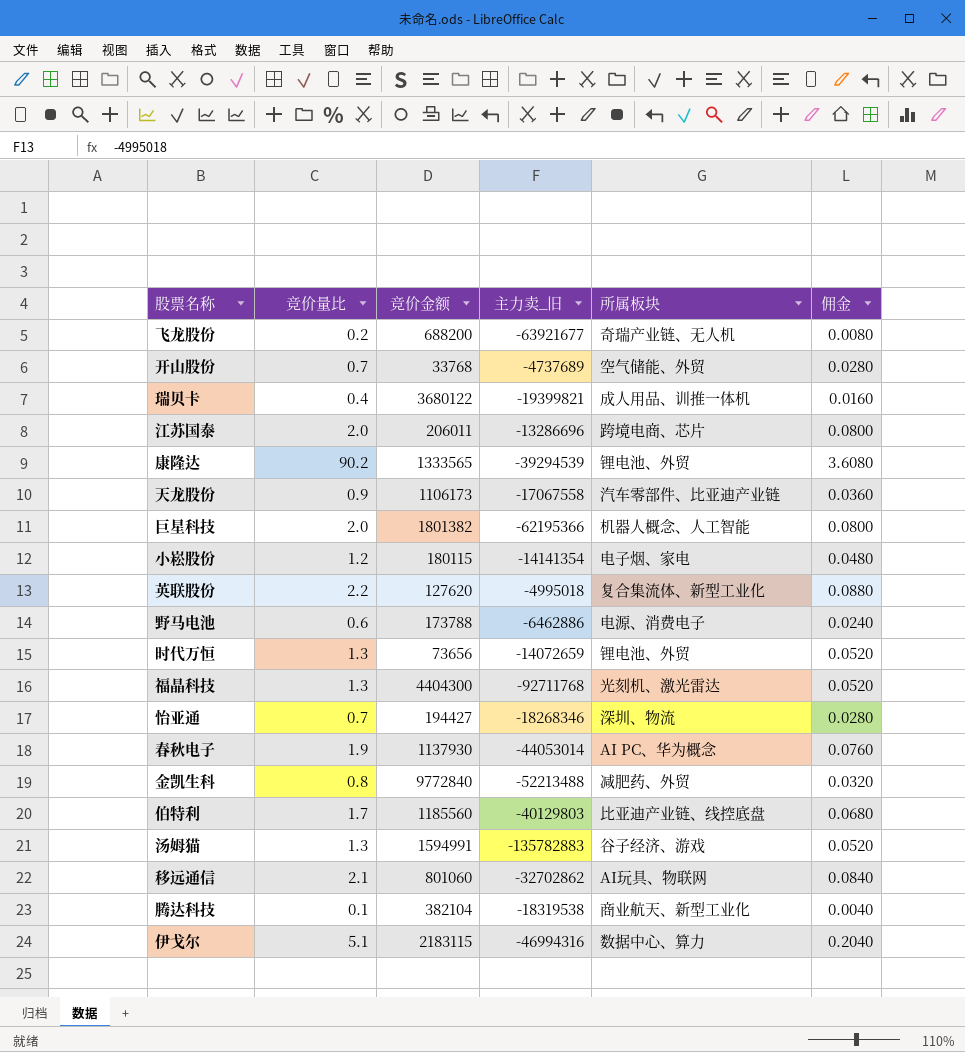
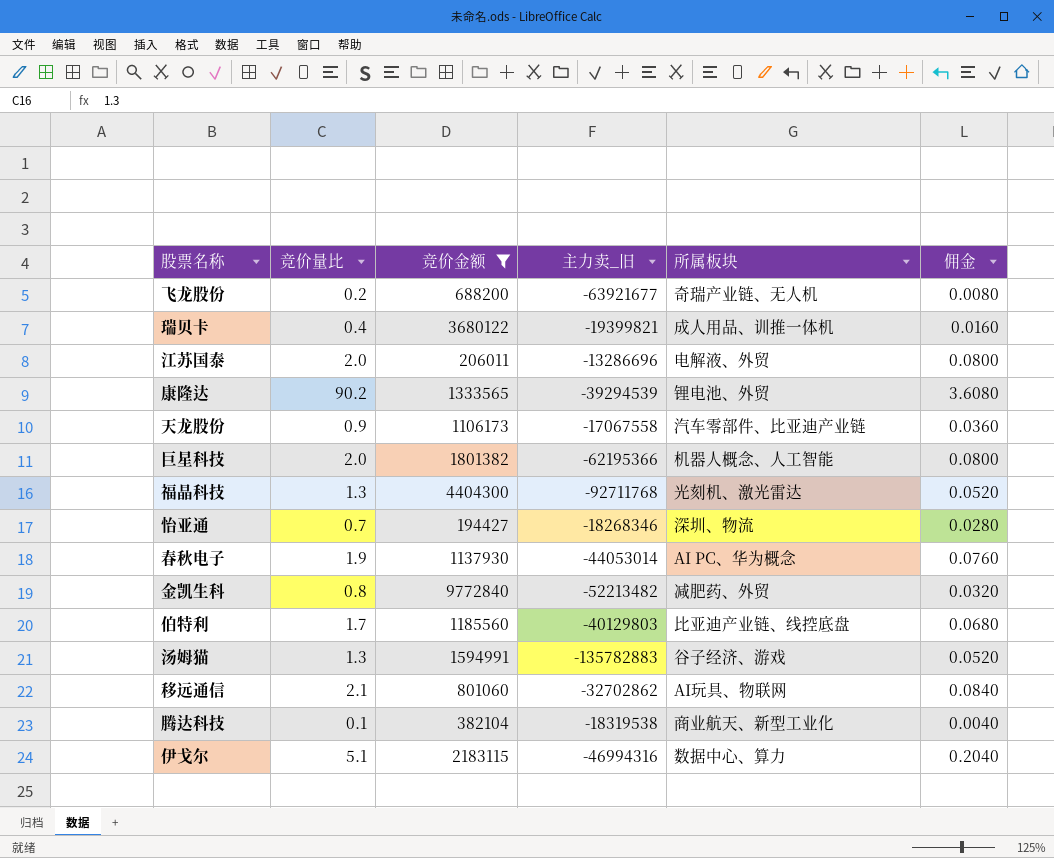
filter: none -> 竞价金额 >= 194427
江苏国泰 | 所属板块: 跨境电商、芯片 -> 电解液、外贸
金凯生科 | 主力卖_旧: -52213488 -> -52213482

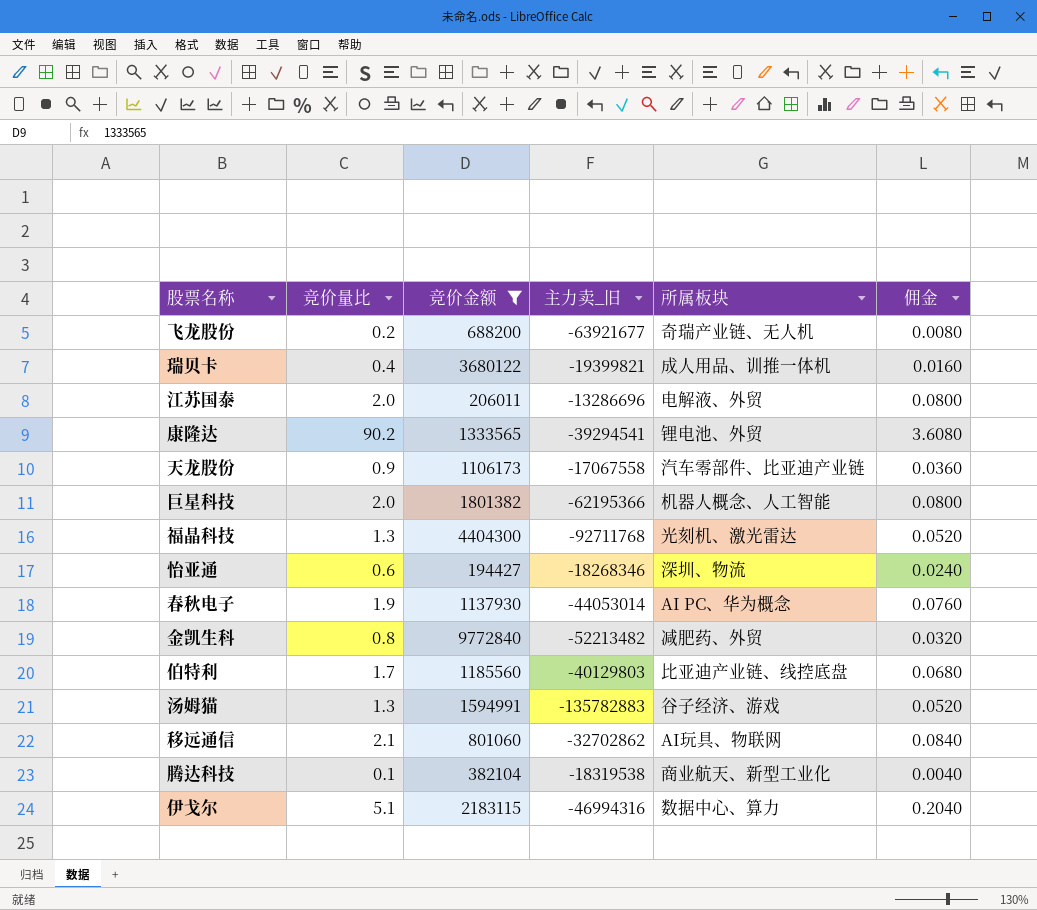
康隆达 | 主力卖_旧: -39294539 -> -39294541
怡亚通 | 竞价量比: 0.7 -> 0.6
怡亚通 | 佣金: 0.0280 -> 0.0240

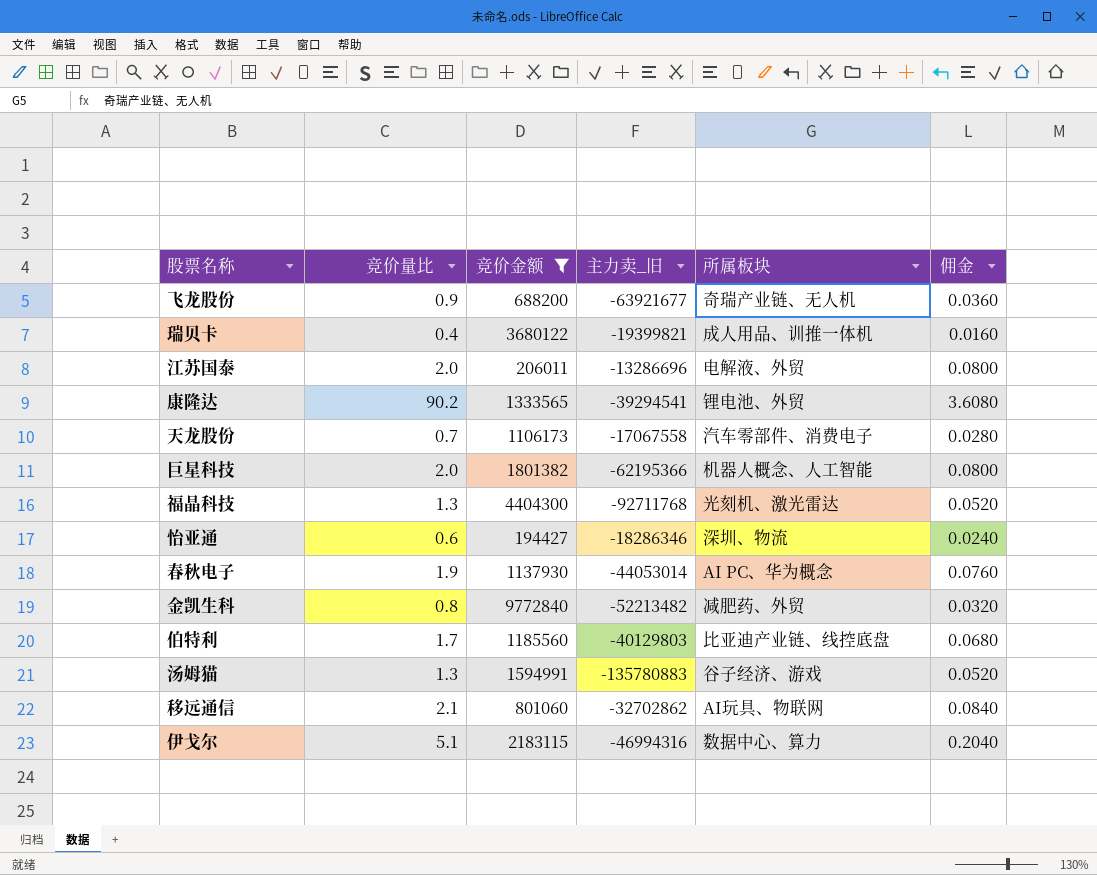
row 腾达科技: 0.1 | 382104 | -18319538 | 商业航天、新型工业化 | 0.0040 -> none
飞龙股份 | 竞价量比: 0.2 -> 0.9
飞龙股份 | 佣金: 0.0080 -> 0.0360
天龙股份 | 竞价量比: 0.9 -> 0.7
天龙股份 | 所属板块: 汽车零部件、比亚迪产业链 -> 汽车零部件、消费电子
天龙股份 | 佣金: 0.0360 -> 0.0280
怡亚通 | 主力卖_旧: -18268346 -> -18286346
汤姆猫 | 主力卖_旧: -135782883 -> -135780883

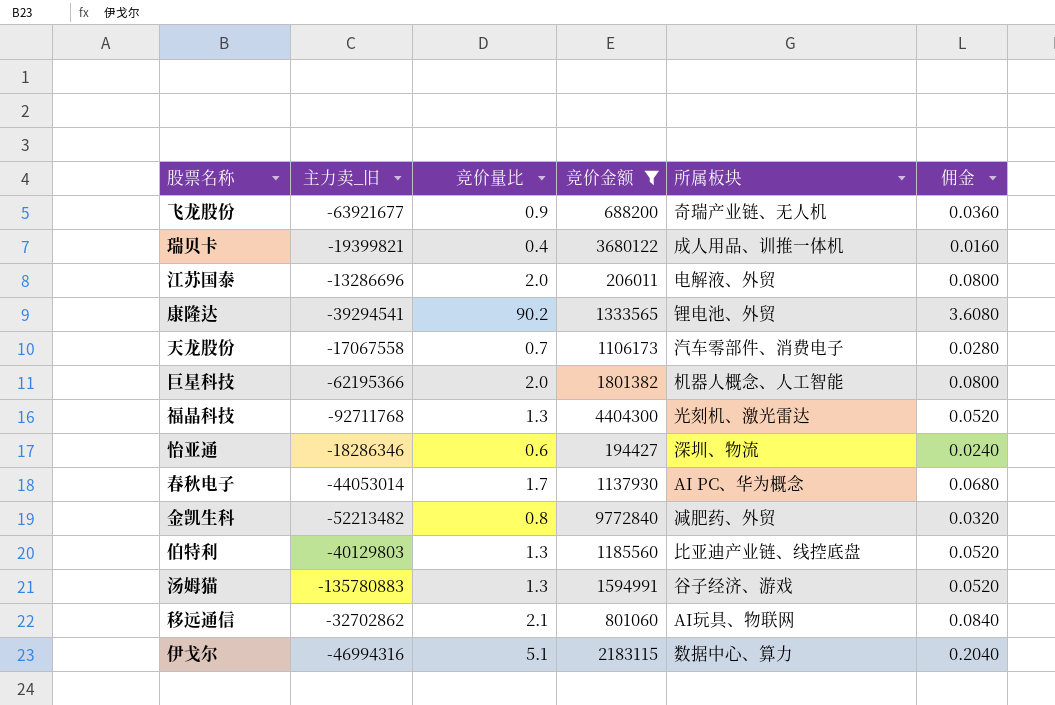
column 主力卖_旧 | position: 4 -> 2
春秋电子 | 竞价量比: 1.9 -> 1.7
春秋电子 | 佣金: 0.0760 -> 0.0680
伯特利 | 竞价量比: 1.7 -> 1.3
伯特利 | 佣金: 0.0680 -> 0.0520

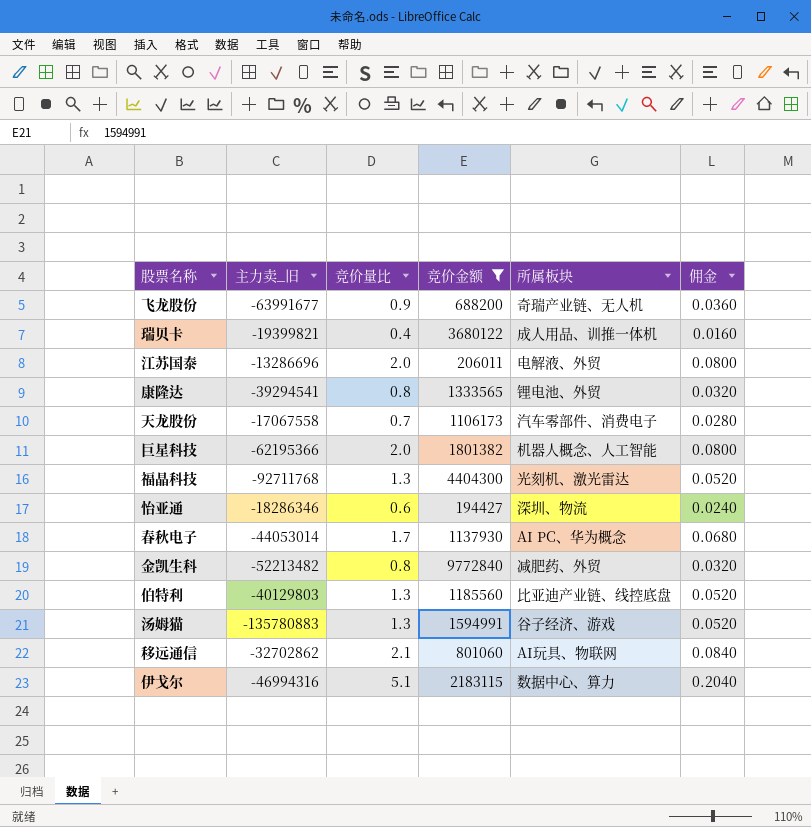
飞龙股份 | 主力卖_旧: -63921677 -> -63991677
康隆达 | 竞价量比: 90.2 -> 0.8
康隆达 | 佣金: 3.6080 -> 0.0320

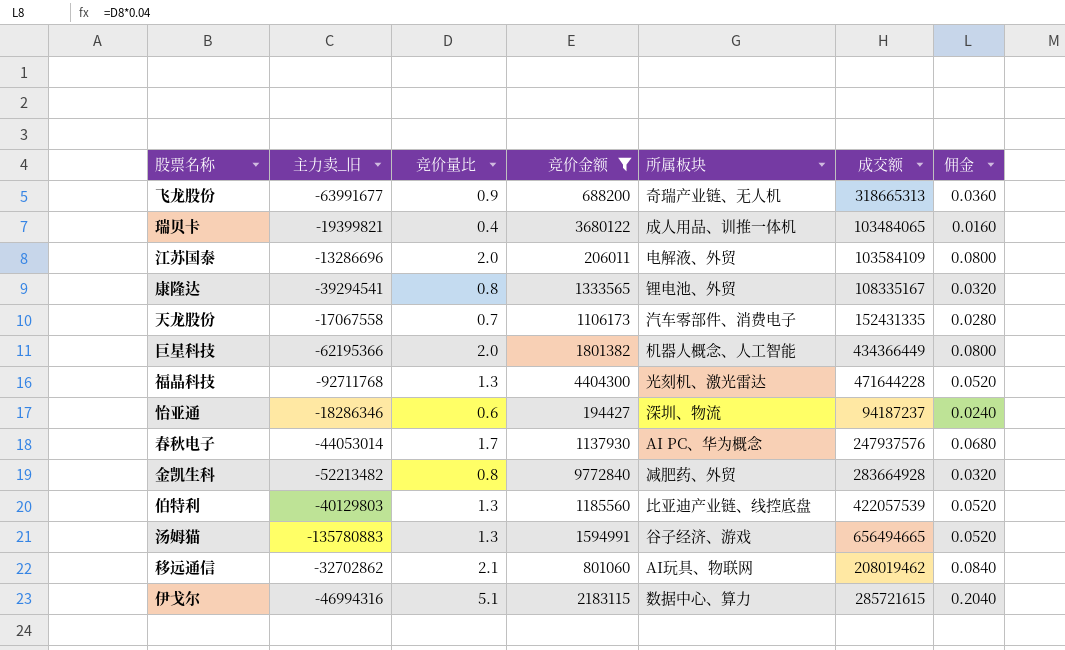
column 成交额 | position: none -> 6

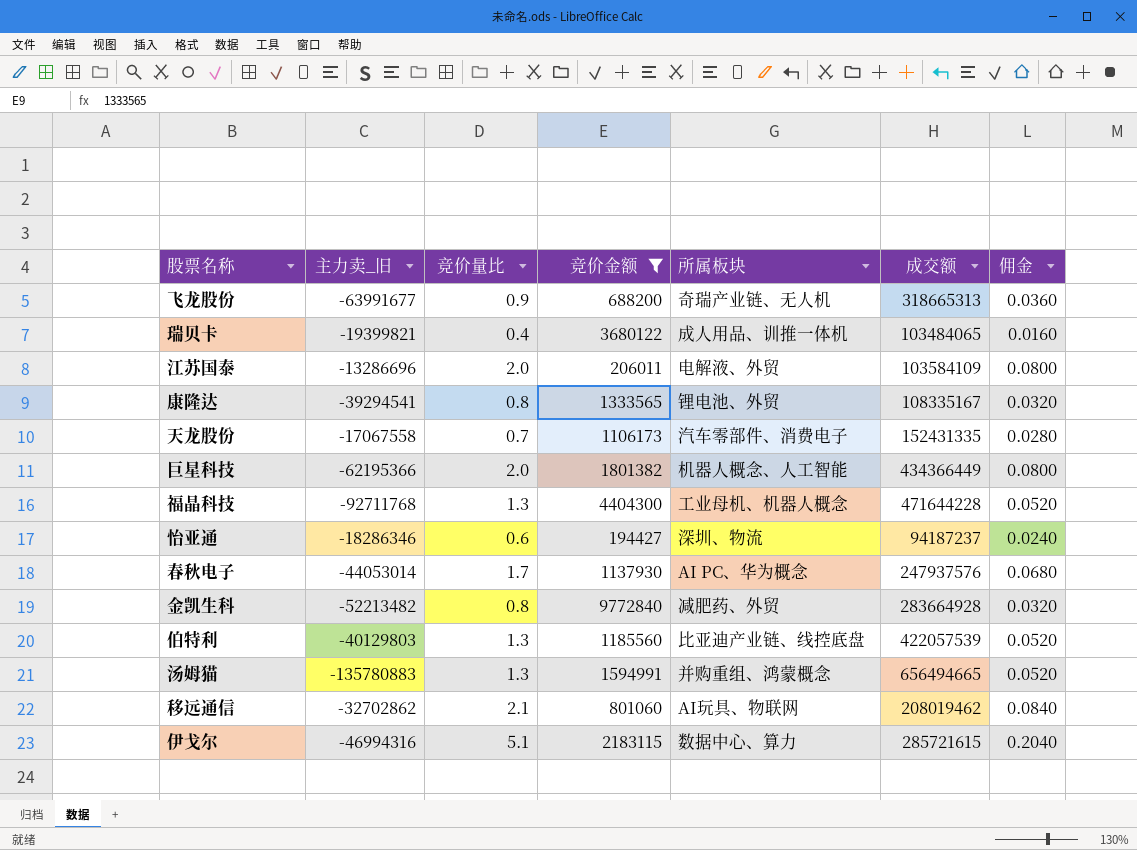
福晶科技 | 所属板块: 光刻机、激光雷达 -> 工业母机、机器人概念
汤姆猫 | 所属板块: 谷子经济、游戏 -> 并购重组、鸿蒙概念

